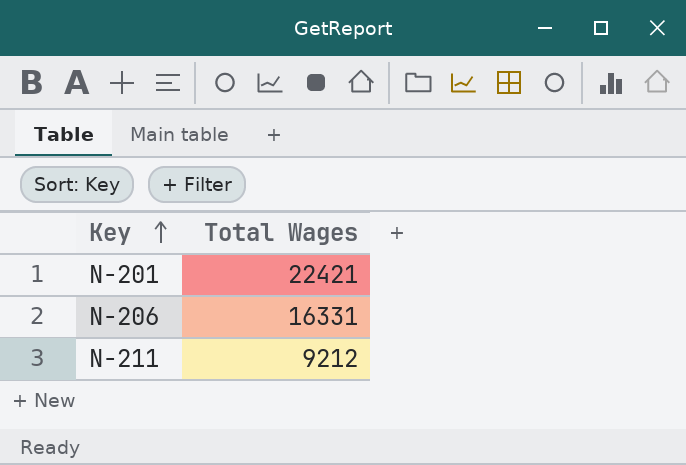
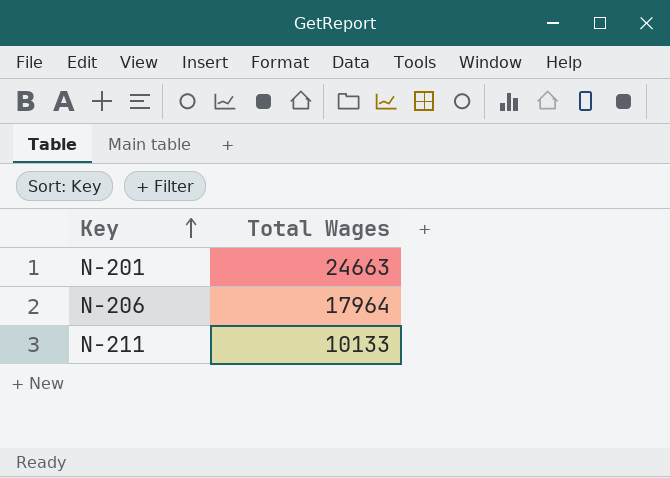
N-201 | Total Wages: 22421 -> 24663
N-206 | Total Wages: 16331 -> 17964
N-211 | Total Wages: 9212 -> 10133

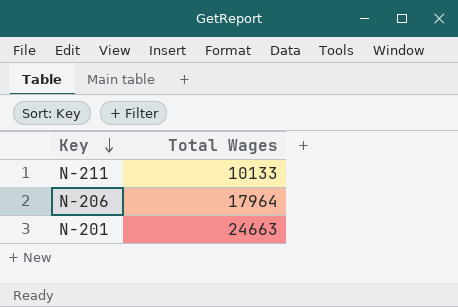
row order: Key ascending -> Key descending

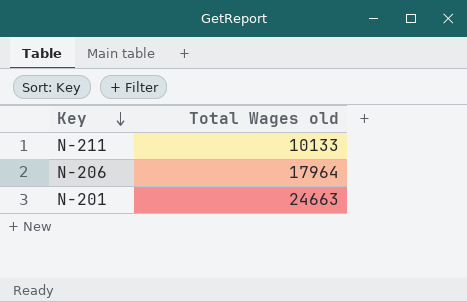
column name: Total Wages -> Total Wages old

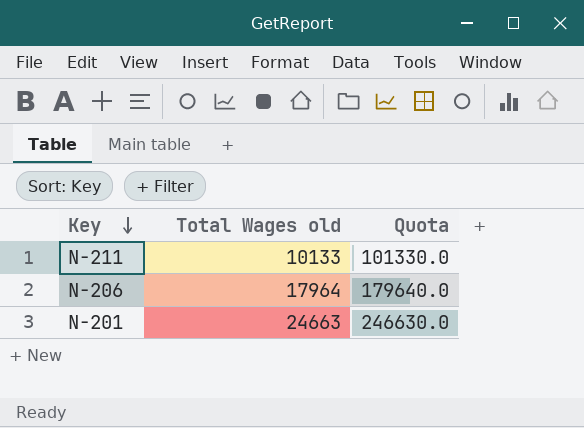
column Quota | formula: none -> [Total Wages old] * 10

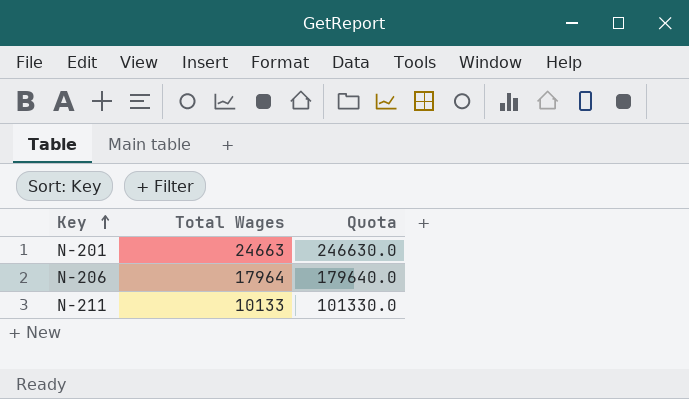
row order: Key descending -> Key ascending
column name: Total Wages old -> Total Wages

